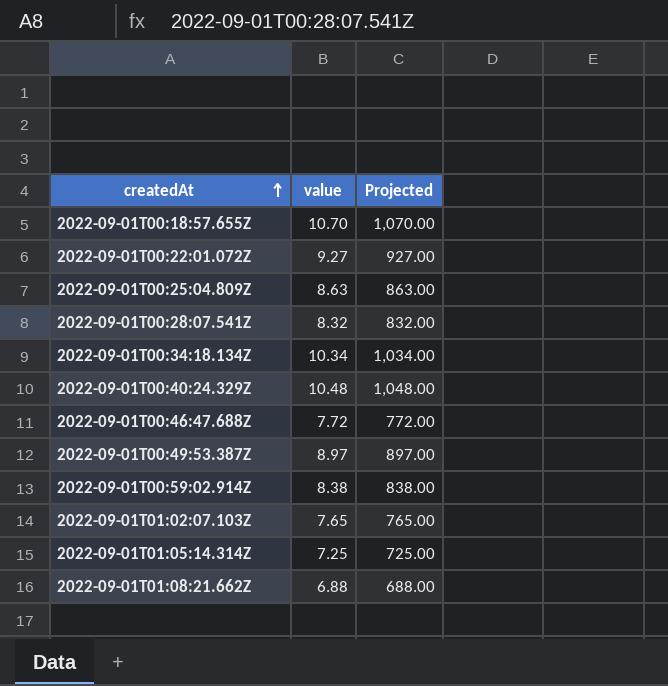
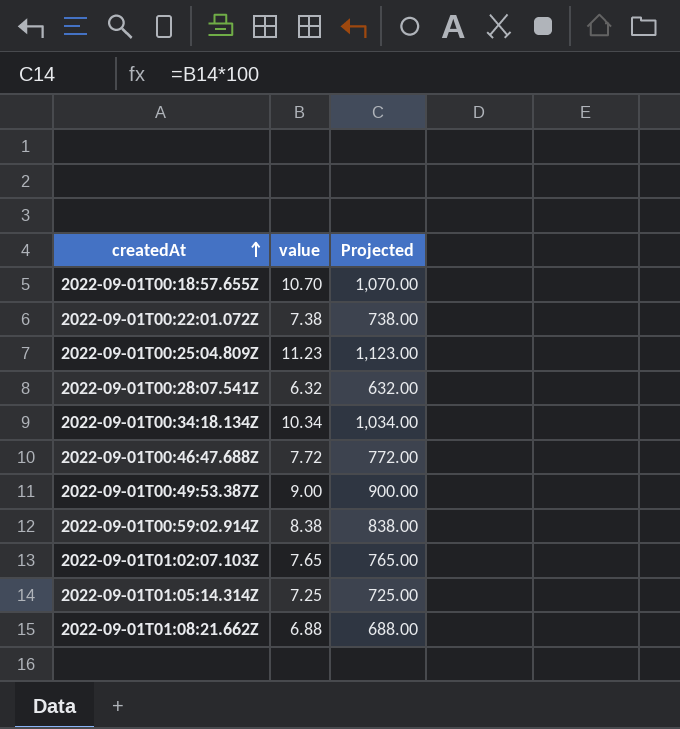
row 2022-09-01T00:40:24.329Z: 10.48 | 1,048.00 -> none
2022-09-01T00:22:01.072Z | value: 9.27 -> 7.38
2022-09-01T00:22:01.072Z | Projected: 927.00 -> 738.00
2022-09-01T00:25:04.809Z | value: 8.63 -> 11.23
2022-09-01T00:25:04.809Z | Projected: 863.00 -> 1,123.00
2022-09-01T00:28:07.541Z | value: 8.32 -> 6.32
2022-09-01T00:28:07.541Z | Projected: 832.00 -> 632.00
2022-09-01T00:49:53.387Z | value: 8.97 -> 9.00
2022-09-01T00:49:53.387Z | Projected: 897.00 -> 900.00

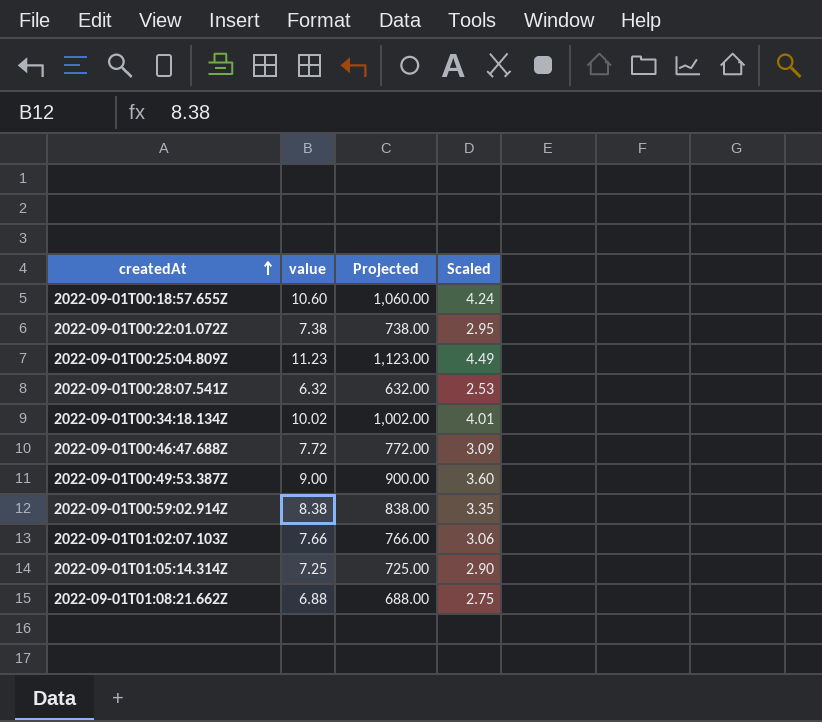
column Scaled | formula: none -> [value] * 0.4
2022-09-01T00:18:57.655Z | value: 10.70 -> 10.60
2022-09-01T00:18:57.655Z | Projected: 1,070.00 -> 1,060.00
2022-09-01T00:34:18.134Z | value: 10.34 -> 10.02
2022-09-01T00:34:18.134Z | Projected: 1,034.00 -> 1,002.00
2022-09-01T01:02:07.103Z | value: 7.65 -> 7.66
2022-09-01T01:02:07.103Z | Projected: 765.00 -> 766.00

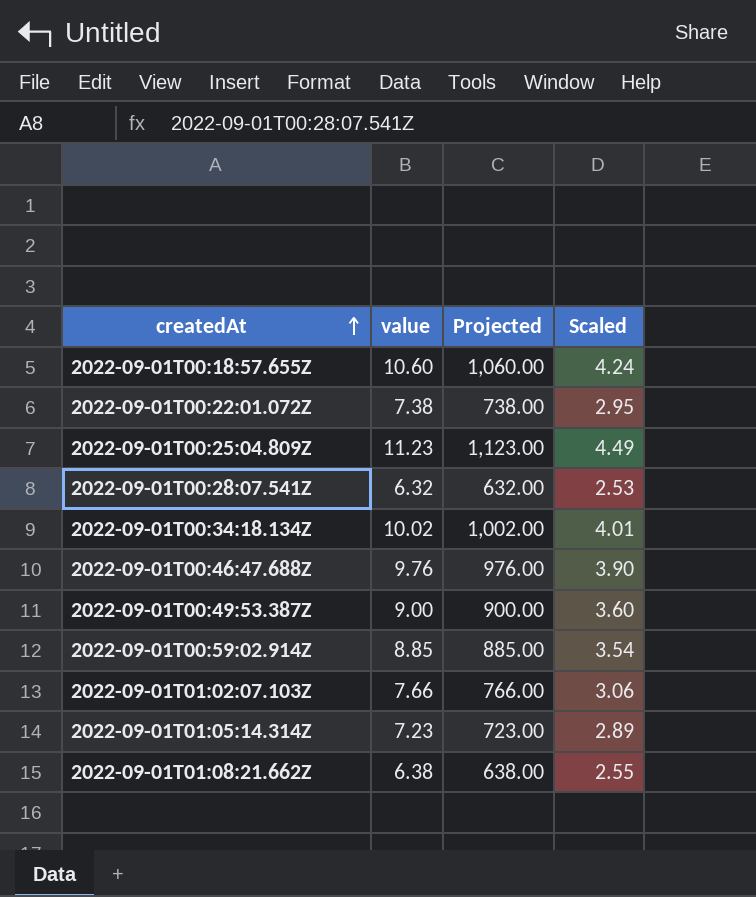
2022-09-01T00:46:47.688Z | value: 7.72 -> 9.76
2022-09-01T00:46:47.688Z | Projected: 772.00 -> 976.00
2022-09-01T00:46:47.688Z | Scaled: 3.09 -> 3.90
2022-09-01T00:59:02.914Z | value: 8.38 -> 8.85
2022-09-01T00:59:02.914Z | Projected: 838.00 -> 885.00
2022-09-01T00:59:02.914Z | Scaled: 3.35 -> 3.54
2022-09-01T01:05:14.314Z | value: 7.25 -> 7.23
2022-09-01T01:05:14.314Z | Projected: 725.00 -> 723.00
2022-09-01T01:05:14.314Z | Scaled: 2.90 -> 2.89
2022-09-01T01:08:21.662Z | value: 6.88 -> 6.38
2022-09-01T01:08:21.662Z | Projected: 688.00 -> 638.00
2022-09-01T01:08:21.662Z | Scaled: 2.75 -> 2.55

